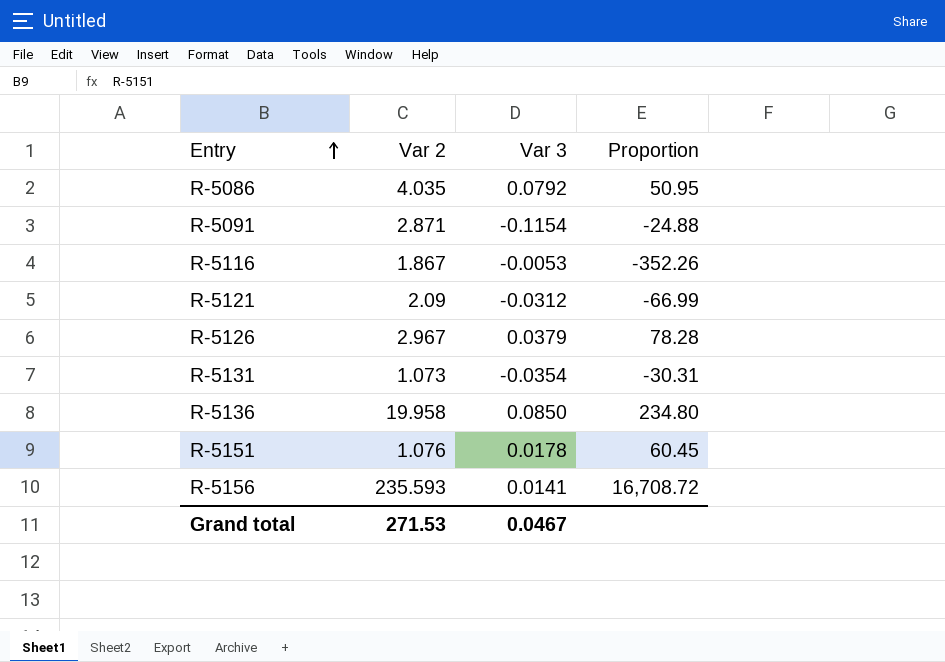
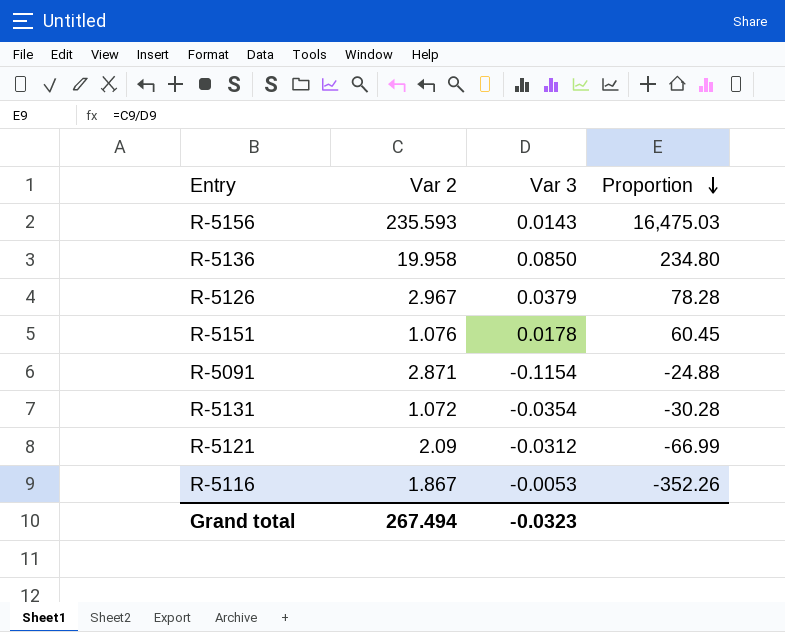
row order: Entry ascending -> Proportion descending
row R-5086: 4.035 | 0.0792 | 50.95 -> none
R-5156 | Var 3: 0.0141 -> 0.0143
R-5156 | Proportion: 16,708.72 -> 16,475.03
R-5131 | Var 2: 1.073 -> 1.072
R-5131 | Proportion: -30.31 -> -30.28
Grand total | Var 2: 271.53 -> 267.494
Grand total | Var 3: 0.0467 -> -0.0323

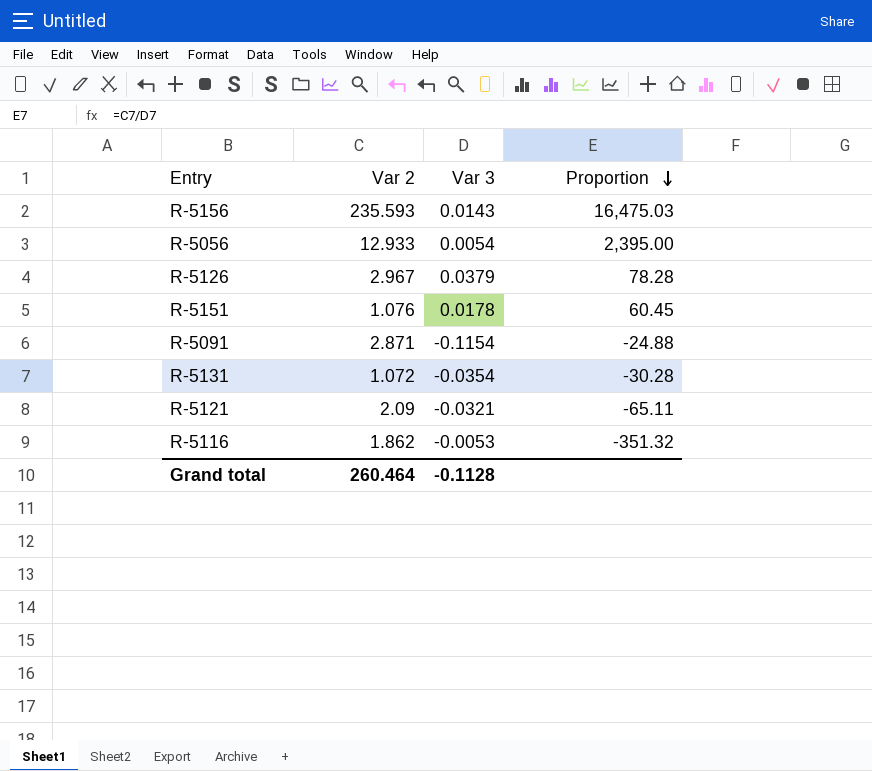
row R-5136: 19.958 | 0.0850 | 234.80 -> none
row R-5056: none -> 12.933 | 0.0054 | 2,395.00
R-5121 | Var 3: -0.0312 -> -0.0321
R-5121 | Proportion: -66.99 -> -65.11
R-5116 | Var 2: 1.867 -> 1.862
R-5116 | Proportion: -352.26 -> -351.32
Grand total | Var 2: 267.494 -> 260.464
Grand total | Var 3: -0.0323 -> -0.1128

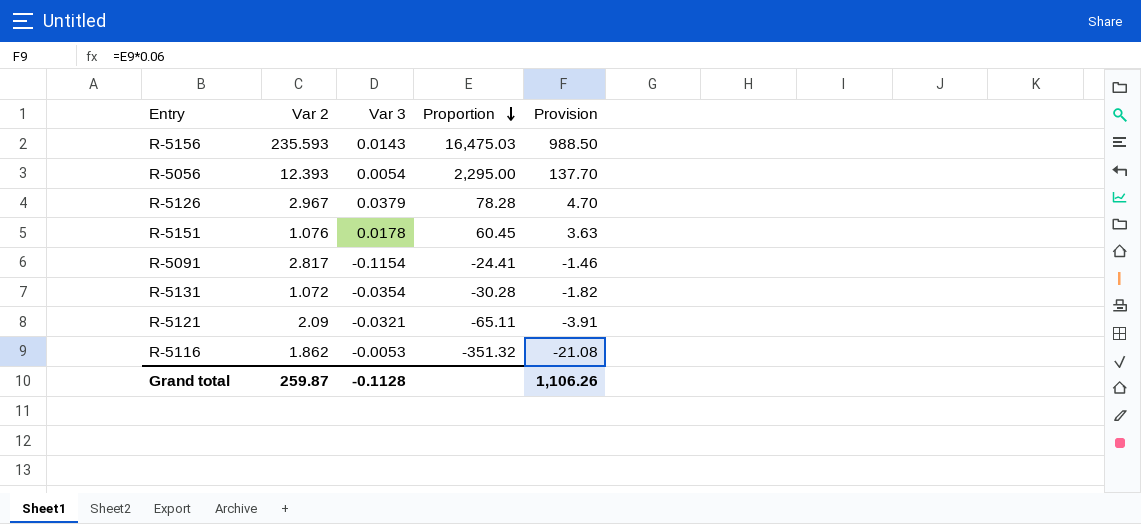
column Provision | formula: none -> [Proportion] * 0.06
R-5056 | Var 2: 12.933 -> 12.393
R-5056 | Proportion: 2,395.00 -> 2,295.00
R-5091 | Var 2: 2.871 -> 2.817
R-5091 | Proportion: -24.88 -> -24.41
Grand total | Var 2: 260.464 -> 259.87

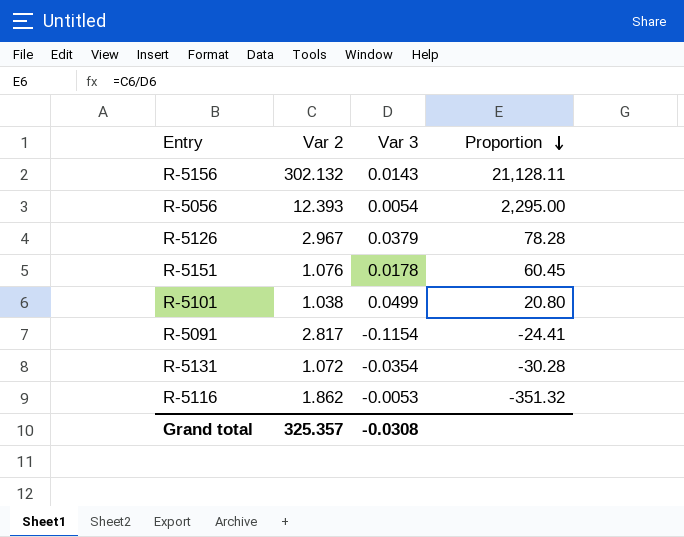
column Provision | formula: [Proportion] * 0.06 -> none
row R-5121: 2.09 | -0.0321 | -65.11 | -3.91 -> none
R-5156 | Var 2: 235.593 -> 302.132
R-5156 | Proportion: 16,475.03 -> 21,128.11
row R-5101: none -> 1.038 | 0.0499 | 20.80
Grand total | Var 2: 259.87 -> 325.357
Grand total | Var 3: -0.1128 -> -0.0308

